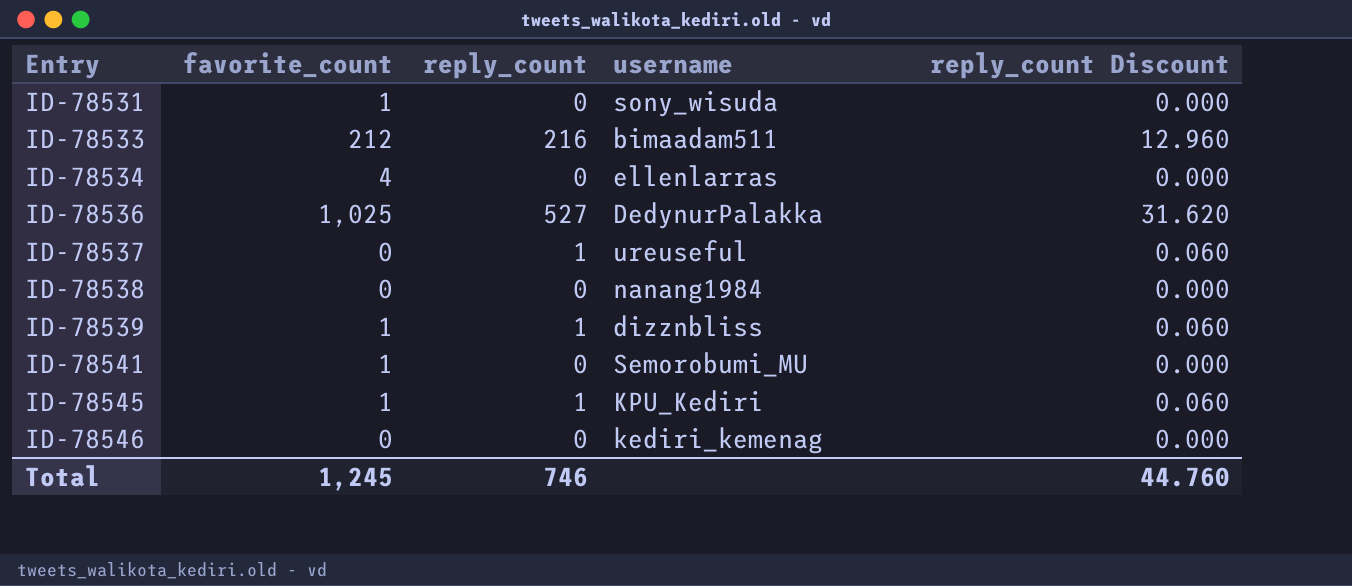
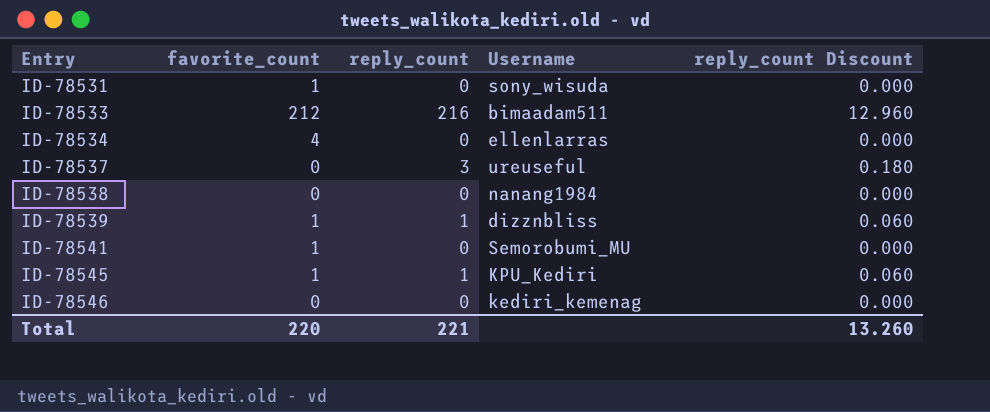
column name: username -> Username
row ID-78536: 1,025 | 527 | DedynurPalakka | 31.620 -> none
ID-78537 | reply_count: 1 -> 3
ID-78537 | reply_count Discount: 0.060 -> 0.180
Total | favorite_count: 1,245 -> 220
Total | reply_count: 746 -> 221
Total | reply_count Discount: 44.760 -> 13.260

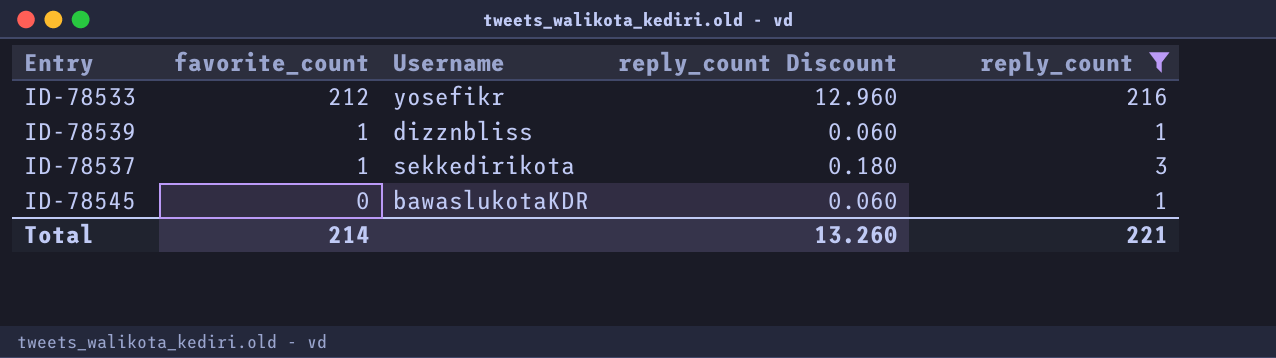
filter: none -> reply_count != 0
row order: Entry ascending -> favorite_count descending
column reply_count | position: 3 -> 5
ID-78533 | Username: bimaadam511 -> yosefikr
ID-78537 | favorite_count: 0 -> 1
ID-78537 | Username: ureuseful -> sekkedirikota
ID-78545 | favorite_count: 1 -> 0
ID-78545 | Username: KPU_Kediri -> bawaslukotaKDR
Total | favorite_count: 220 -> 214

